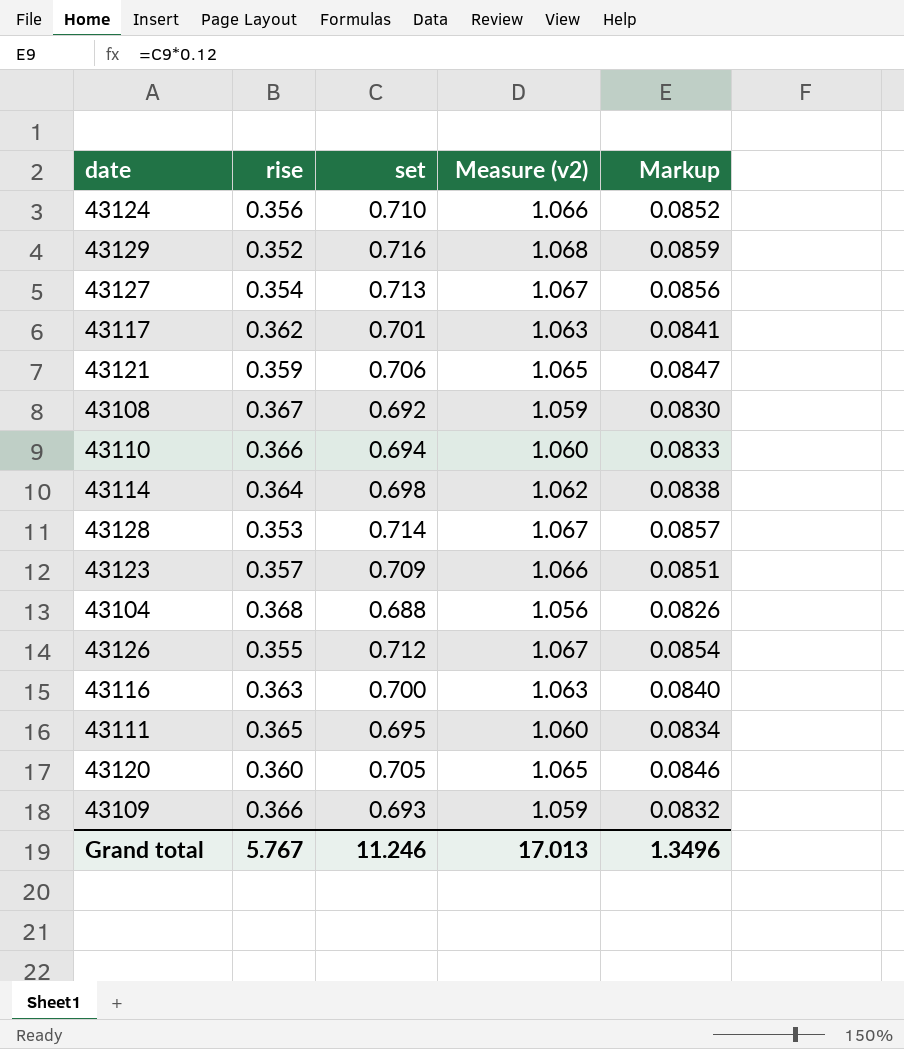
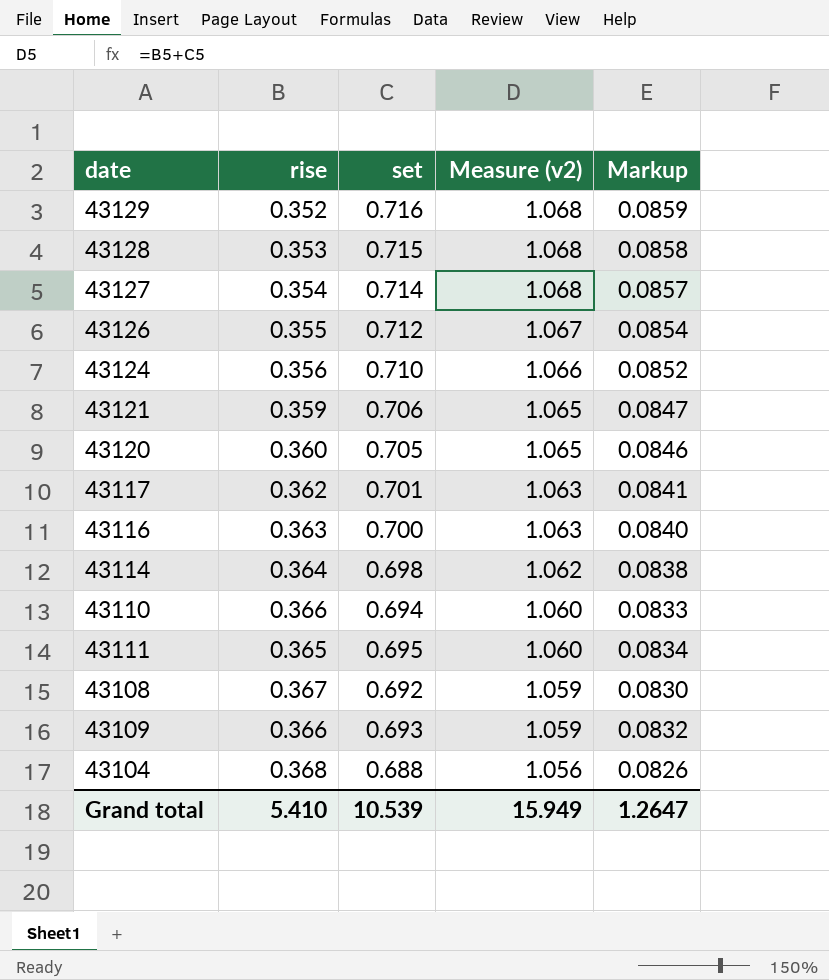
row order: none -> Measure (v2) descending
row 43123: 0.357 | 0.709 | 1.066 | 0.0851 -> none
43128 | set: 0.714 -> 0.715
43128 | Measure (v2): 1.067 -> 1.068
43128 | Markup: 0.0857 -> 0.0858
43127 | set: 0.713 -> 0.714
43127 | Measure (v2): 1.067 -> 1.068
43127 | Markup: 0.0856 -> 0.0857
Grand total | rise: 5.767 -> 5.410
Grand total | set: 11.246 -> 10.539
Grand total | Measure (v2): 17.013 -> 15.949
Grand total | Markup: 1.3496 -> 1.2647

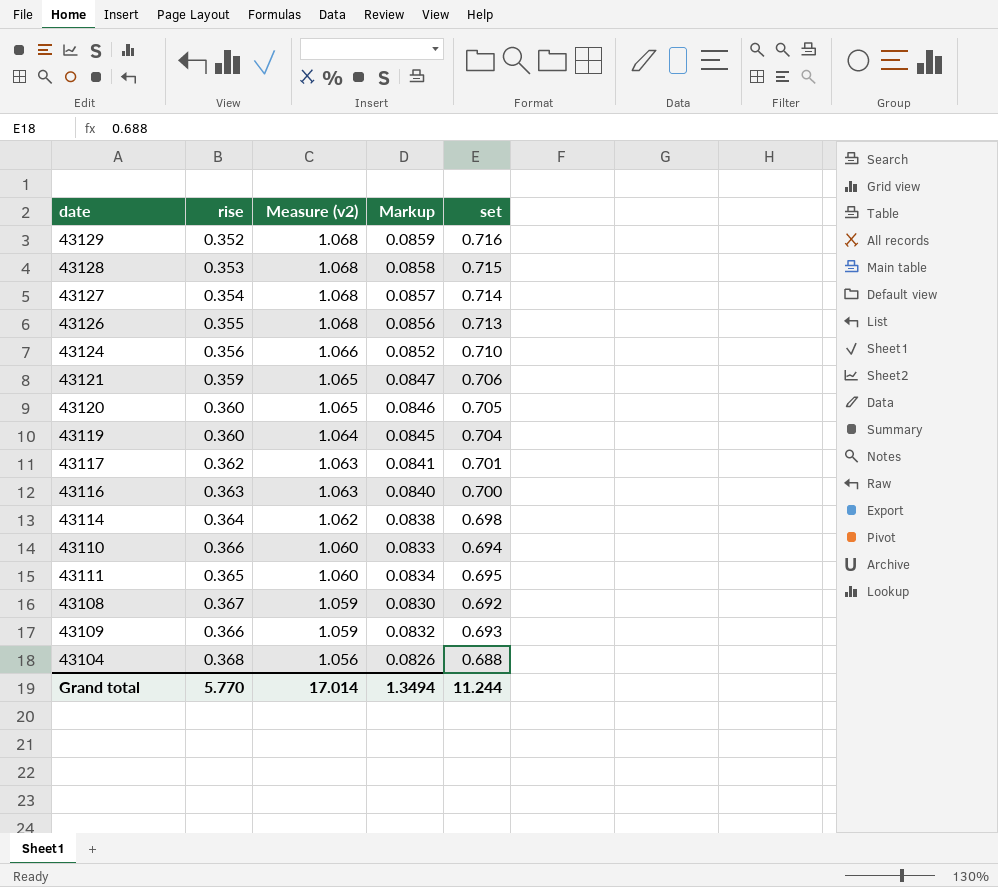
column set | position: 3 -> 5
43126 | Measure (v2): 1.067 -> 1.068
43126 | Markup: 0.0854 -> 0.0856
43126 | set: 0.712 -> 0.713
row 43119: none -> 0.360 | 1.064 | 0.0845 | 0.704
Grand total | rise: 5.410 -> 5.770
Grand total | Measure (v2): 15.949 -> 17.014
Grand total | Markup: 1.2647 -> 1.3494
Grand total | set: 10.539 -> 11.244

